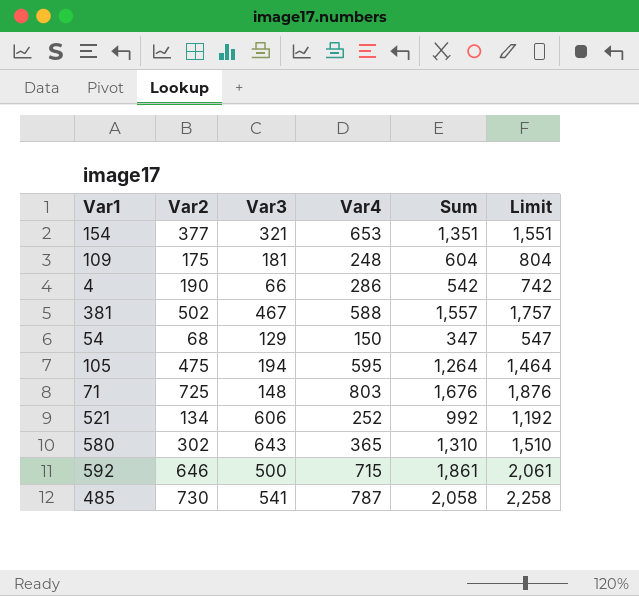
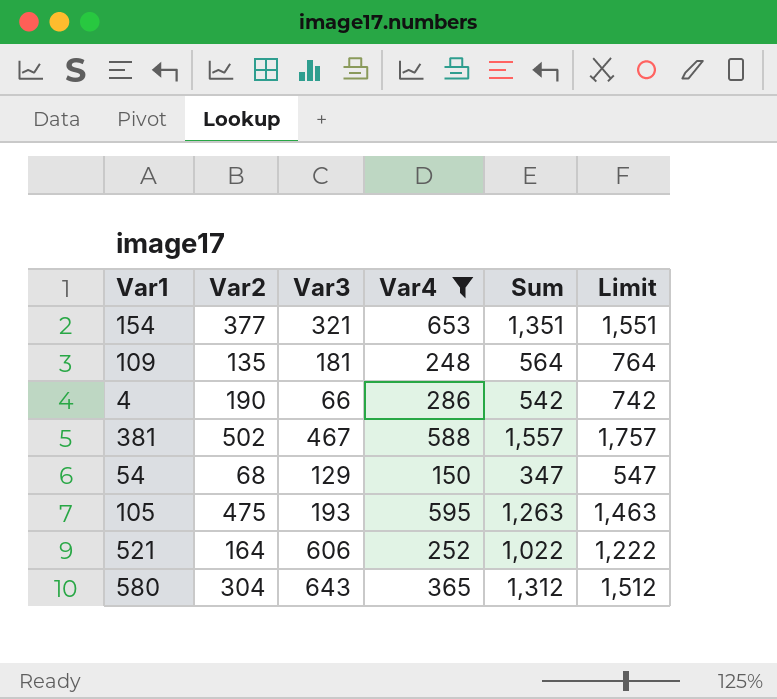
filter: none -> Var4 <= 653
109 | Var2: 175 -> 135
109 | Sum: 604 -> 564
109 | Limit: 804 -> 764
105 | Var3: 194 -> 193
105 | Sum: 1,264 -> 1,263
105 | Limit: 1,464 -> 1,463
521 | Var2: 134 -> 164
521 | Sum: 992 -> 1,022
521 | Limit: 1,192 -> 1,222
580 | Var2: 302 -> 304
580 | Sum: 1,310 -> 1,312
580 | Limit: 1,510 -> 1,512

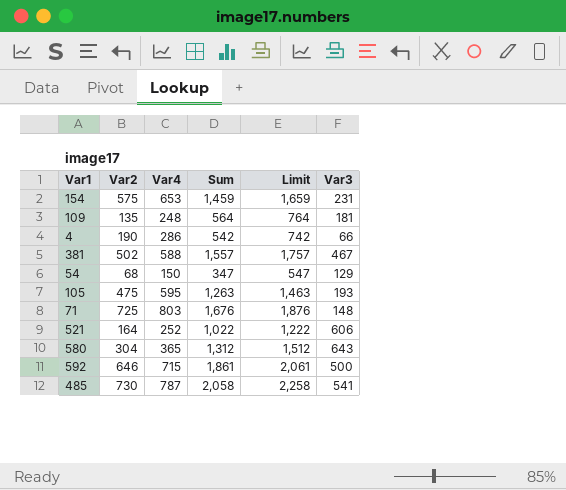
filter: Var4 <= 653 -> none
column Var3 | position: 3 -> 6
154 | Var2: 377 -> 575
154 | Sum: 1,351 -> 1,459
154 | Limit: 1,551 -> 1,659
154 | Var3: 321 -> 231

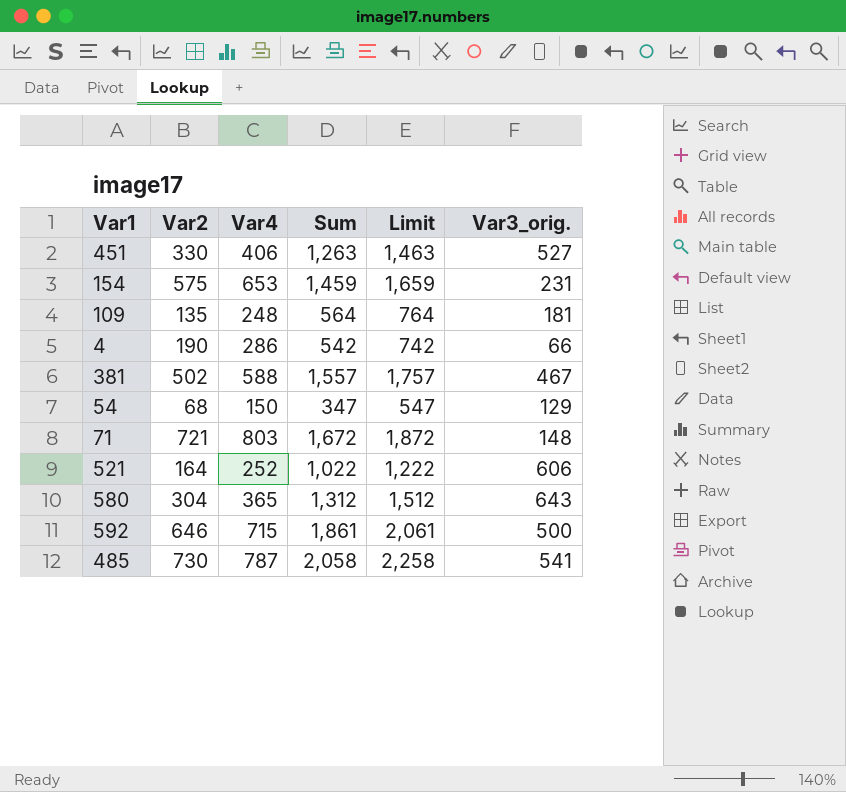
column name: Var3 -> Var3_orig.
row 105: 475 | 595 | 1,263 | 1,463 | 193 -> none
row 451: none -> 330 | 406 | 1,263 | 1,463 | 527
71 | Var2: 725 -> 721
71 | Sum: 1,676 -> 1,672
71 | Limit: 1,876 -> 1,872

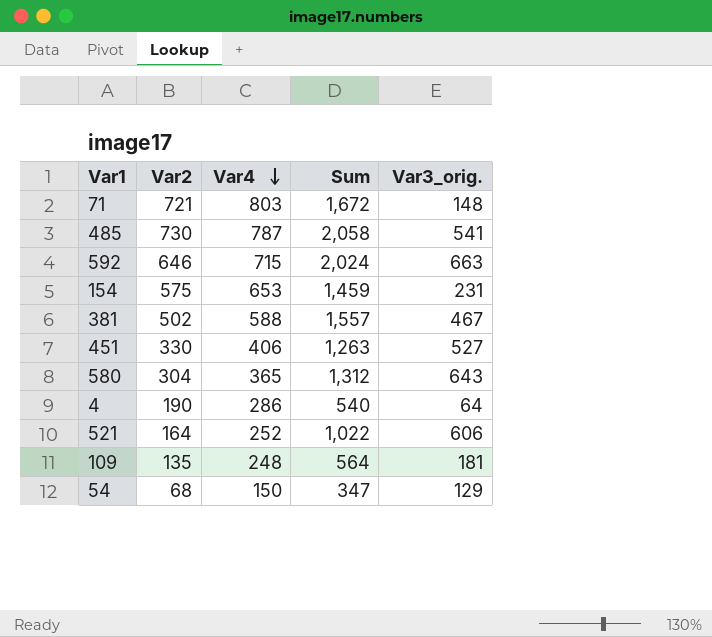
row order: none -> Var4 descending
column Limit | formula: [Sum] + 200 -> none
592 | Sum: 1,861 -> 2,024
592 | Var3_orig.: 500 -> 663
4 | Sum: 542 -> 540
4 | Var3_orig.: 66 -> 64

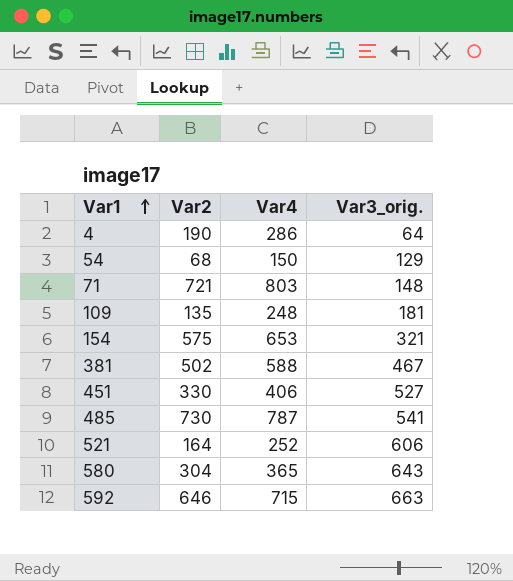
row order: Var4 descending -> Var1 ascending
column Sum | formula: [Var2] + [Var4] + [Var3_orig.] -> none
154 | Var3_orig.: 231 -> 321

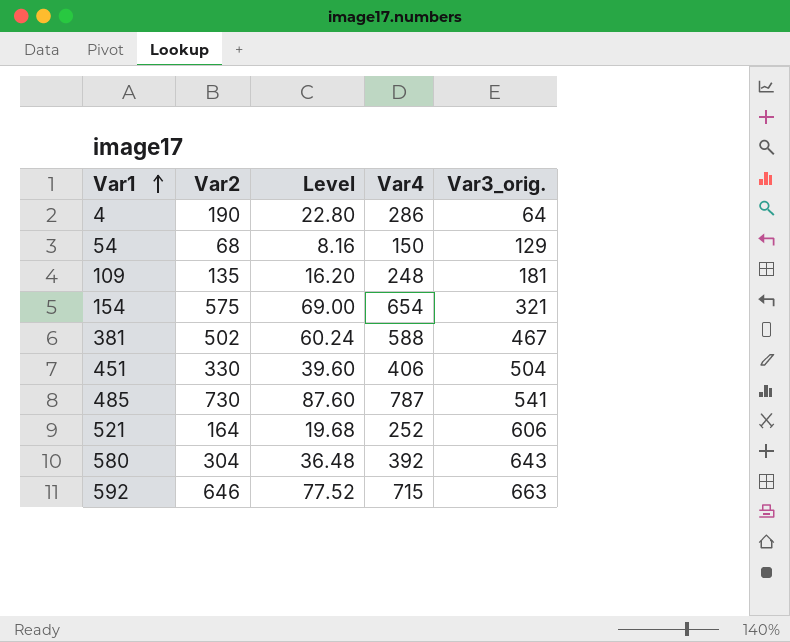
column Level | formula: none -> [Var2] * 0.12
row 71: 721 | 803 | 148 -> none
154 | Var4: 653 -> 654
451 | Var3_orig.: 527 -> 504
580 | Var4: 365 -> 392

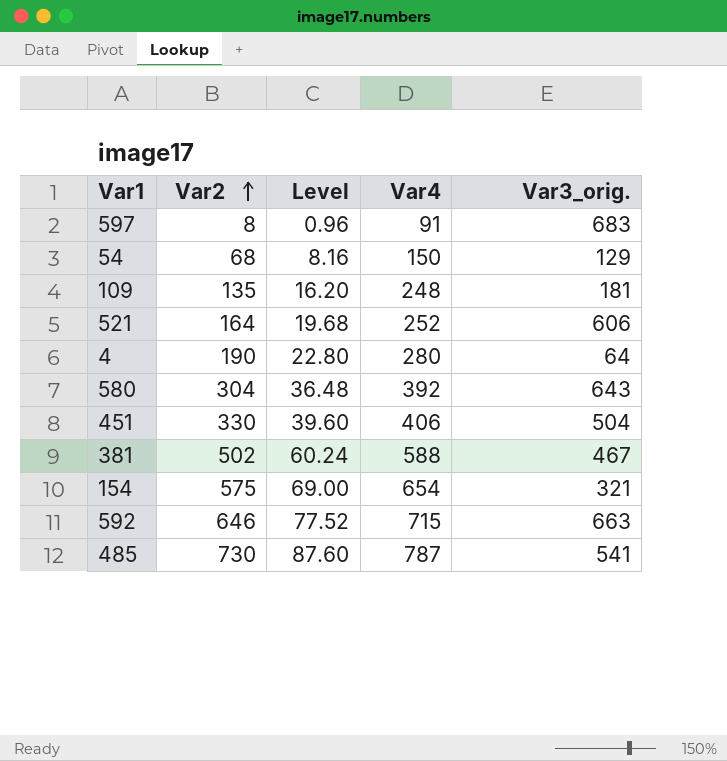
row order: Var1 ascending -> Var2 ascending
row 597: none -> 8 | 0.96 | 91 | 683
4 | Var4: 286 -> 280

